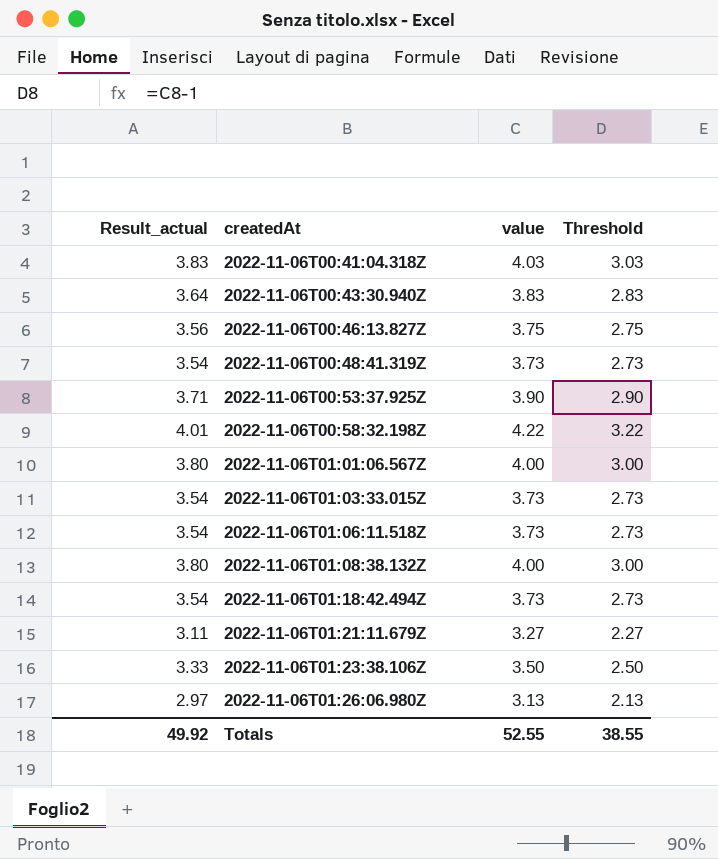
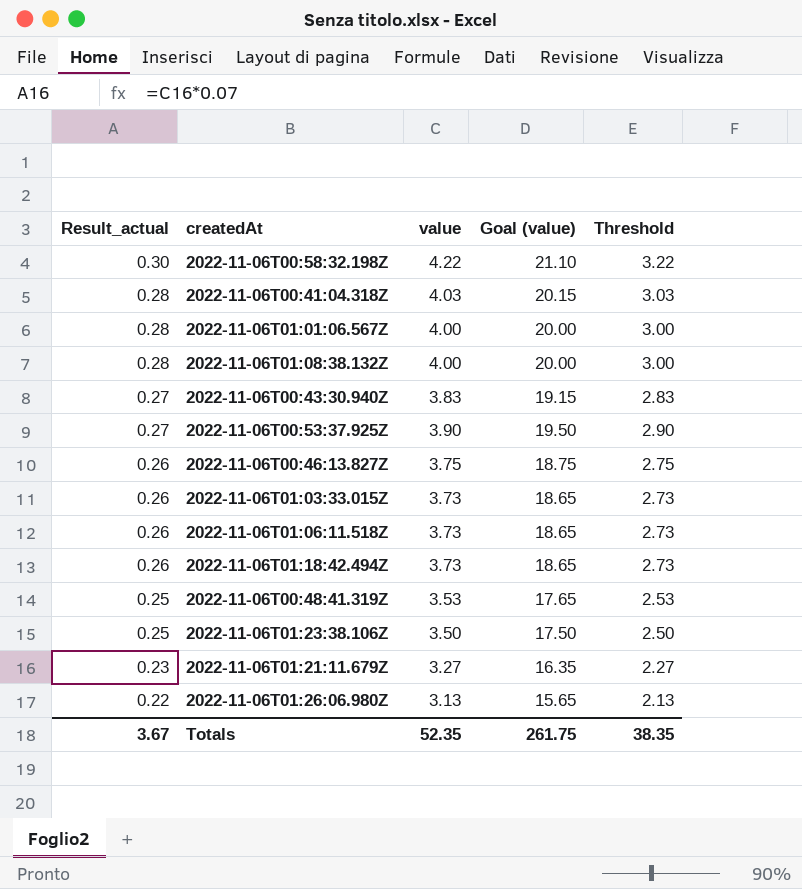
row order: createdAt ascending -> Result_actual descending
column Result_actual | formula: [value] * 0.95 -> [value] * 0.07
column Goal (value) | formula: none -> [value] * 5
2022-11-06T00:48:41.319Z | value: 3.73 -> 3.53
2022-11-06T00:48:41.319Z | Threshold: 2.73 -> 2.53
Totals | Result_actual: 49.92 -> 3.67
Totals | value: 52.55 -> 52.35
Totals | Threshold: 38.55 -> 38.35

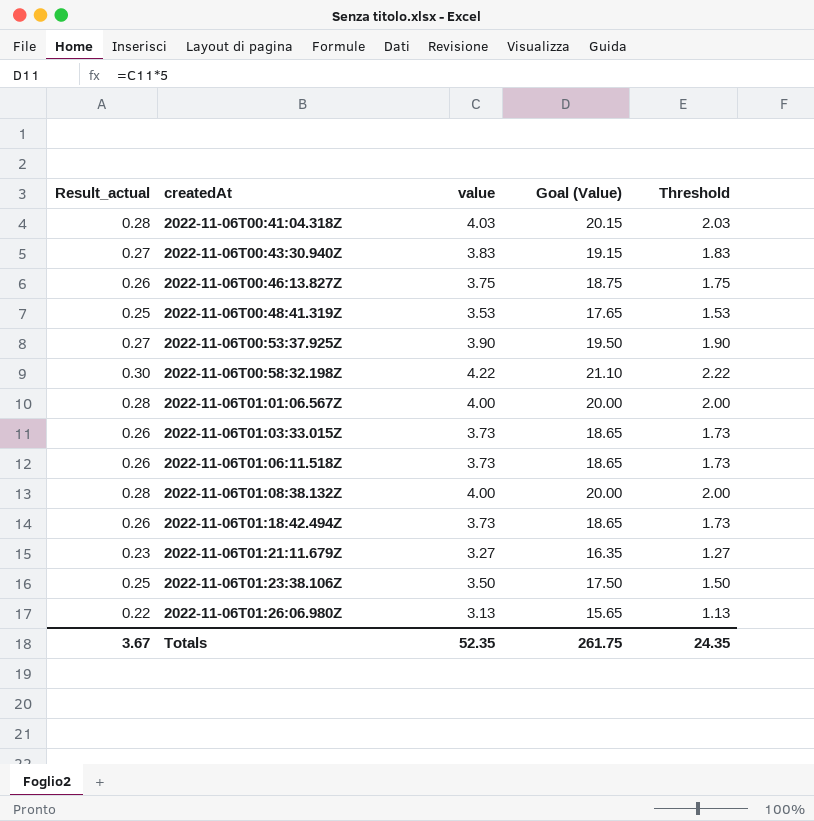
row order: Result_actual descending -> createdAt ascending
column name: Goal (value) -> Goal (Value)
column Threshold | formula: [value] - 1 -> [value] - 2
Totals | Threshold: 38.35 -> 24.35

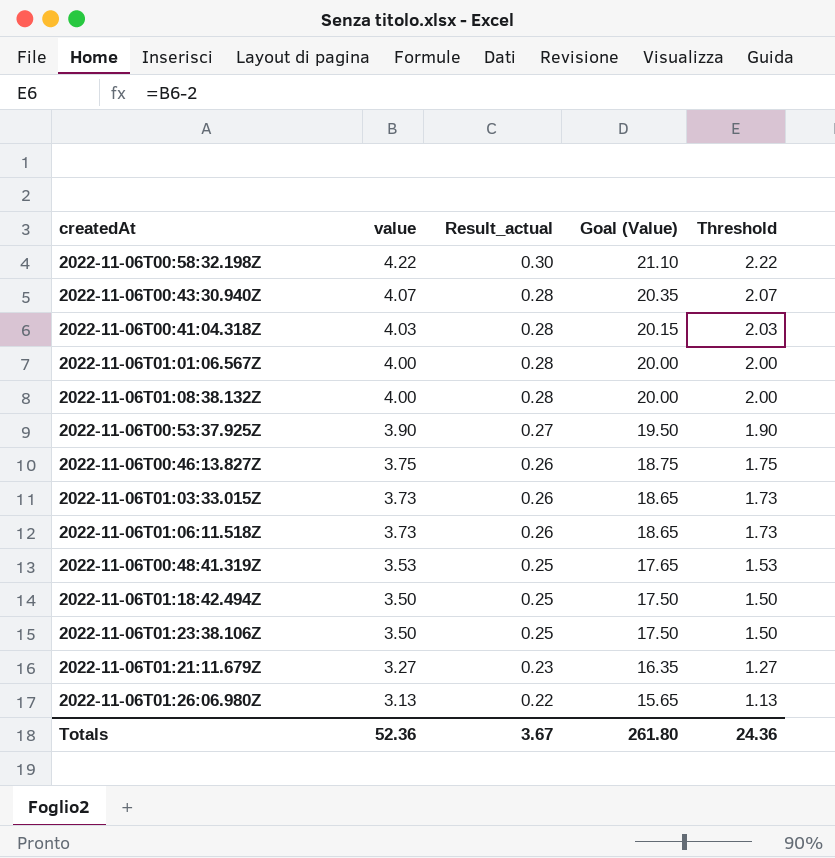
row order: createdAt ascending -> value descending
column Result_actual | position: 1 -> 3
2022-11-06T00:43:30.940Z | value: 3.83 -> 4.07
2022-11-06T00:43:30.940Z | Result_actual: 0.27 -> 0.28
2022-11-06T00:43:30.940Z | Goal (Value): 19.15 -> 20.35
2022-11-06T00:43:30.940Z | Threshold: 1.83 -> 2.07
2022-11-06T01:18:42.494Z | value: 3.73 -> 3.50
2022-11-06T01:18:42.494Z | Result_actual: 0.26 -> 0.25
2022-11-06T01:18:42.494Z | Goal (Value): 18.65 -> 17.50
2022-11-06T01:18:42.494Z | Threshold: 1.73 -> 1.50
Totals | value: 52.35 -> 52.36
Totals | Goal (Value): 261.75 -> 261.80
Totals | Threshold: 24.35 -> 24.36

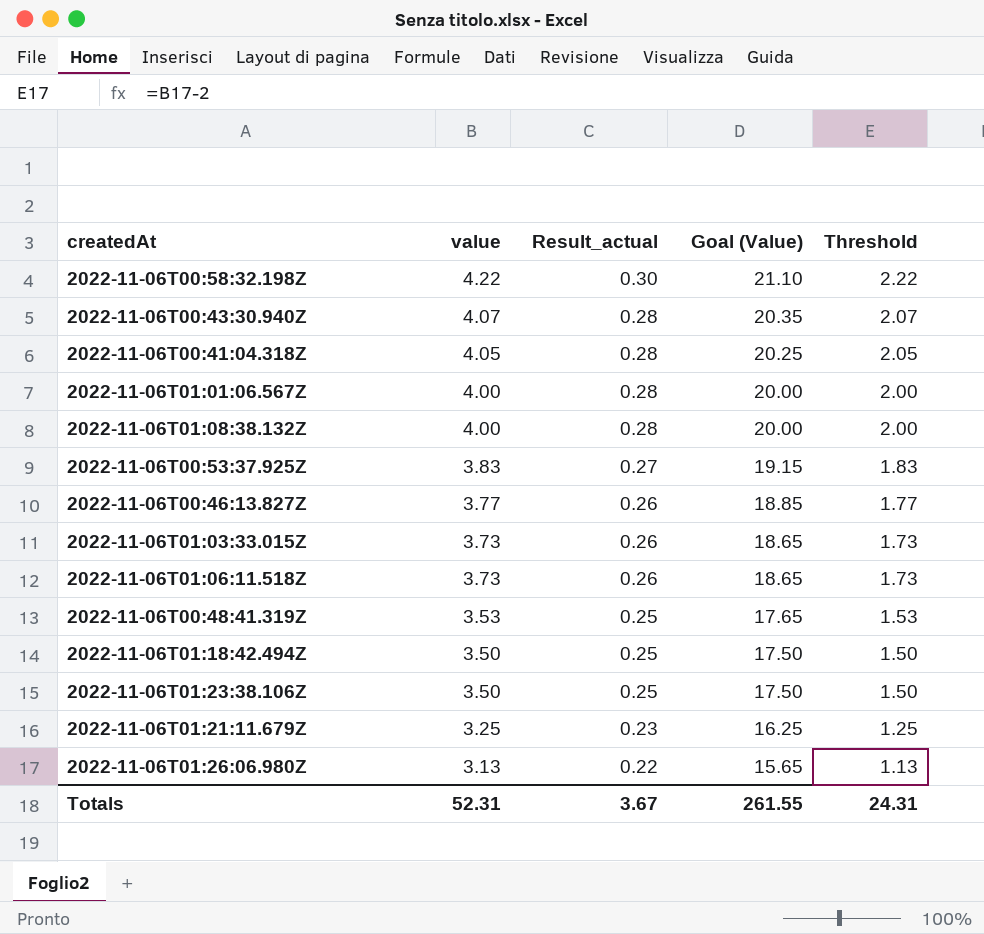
2022-11-06T00:41:04.318Z | value: 4.03 -> 4.05
2022-11-06T00:41:04.318Z | Goal (Value): 20.15 -> 20.25
2022-11-06T00:41:04.318Z | Threshold: 2.03 -> 2.05
2022-11-06T00:53:37.925Z | value: 3.90 -> 3.83
2022-11-06T00:53:37.925Z | Goal (Value): 19.50 -> 19.15
2022-11-06T00:53:37.925Z | Threshold: 1.90 -> 1.83
2022-11-06T00:46:13.827Z | value: 3.75 -> 3.77
2022-11-06T00:46:13.827Z | Goal (Value): 18.75 -> 18.85
2022-11-06T00:46:13.827Z | Threshold: 1.75 -> 1.77
2022-11-06T01:21:11.679Z | value: 3.27 -> 3.25
2022-11-06T01:21:11.679Z | Goal (Value): 16.35 -> 16.25
2022-11-06T01:21:11.679Z | Threshold: 1.27 -> 1.25
Totals | value: 52.36 -> 52.31
Totals | Goal (Value): 261.80 -> 261.55
Totals | Threshold: 24.36 -> 24.31

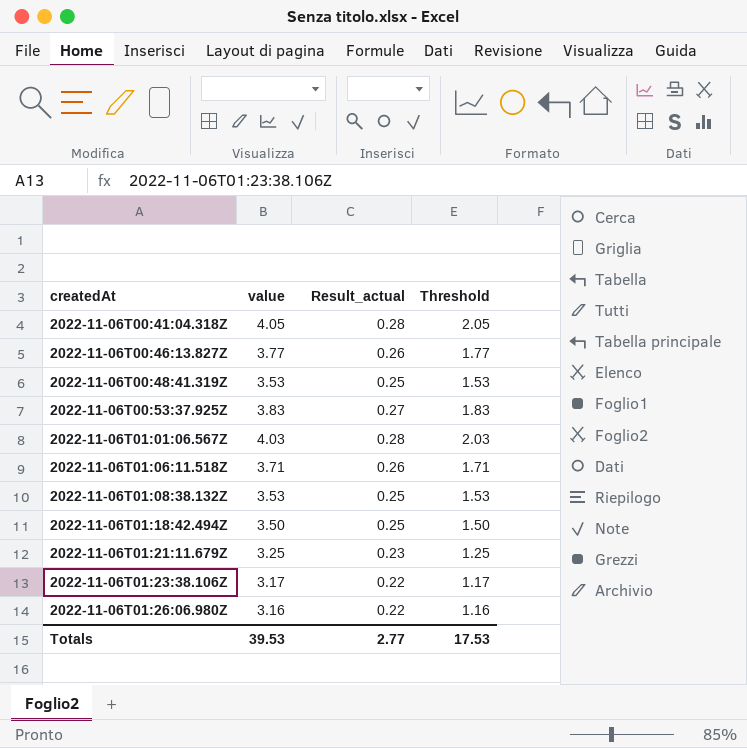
row order: value descending -> createdAt ascending
column Goal (Value) | formula: [value] * 5 -> none
row 2022-11-06T00:58:32.198Z: 4.22 | 0.30 | 21.10 | 2.22 -> none
row 2022-11-06T00:43:30.940Z: 4.07 | 0.28 | 20.35 | 2.07 -> none
row 2022-11-06T01:03:33.015Z: 3.73 | 0.26 | 18.65 | 1.73 -> none
2022-11-06T01:01:06.567Z | value: 4.00 -> 4.03
2022-11-06T01:01:06.567Z | Threshold: 2.00 -> 2.03
2022-11-06T01:06:11.518Z | value: 3.73 -> 3.71
2022-11-06T01:06:11.518Z | Threshold: 1.73 -> 1.71
2022-11-06T01:08:38.132Z | value: 4.00 -> 3.53
2022-11-06T01:08:38.132Z | Result_actual: 0.28 -> 0.25
2022-11-06T01:08:38.132Z | Threshold: 2.00 -> 1.53
2022-11-06T01:23:38.106Z | value: 3.50 -> 3.17
2022-11-06T01:23:38.106Z | Result_actual: 0.25 -> 0.22
2022-11-06T01:23:38.106Z | Threshold: 1.50 -> 1.17
2022-11-06T01:26:06.980Z | value: 3.13 -> 3.16
2022-11-06T01:26:06.980Z | Threshold: 1.13 -> 1.16
Totals | value: 52.31 -> 39.53
Totals | Result_actual: 3.67 -> 2.77
Totals | Threshold: 24.31 -> 17.53

